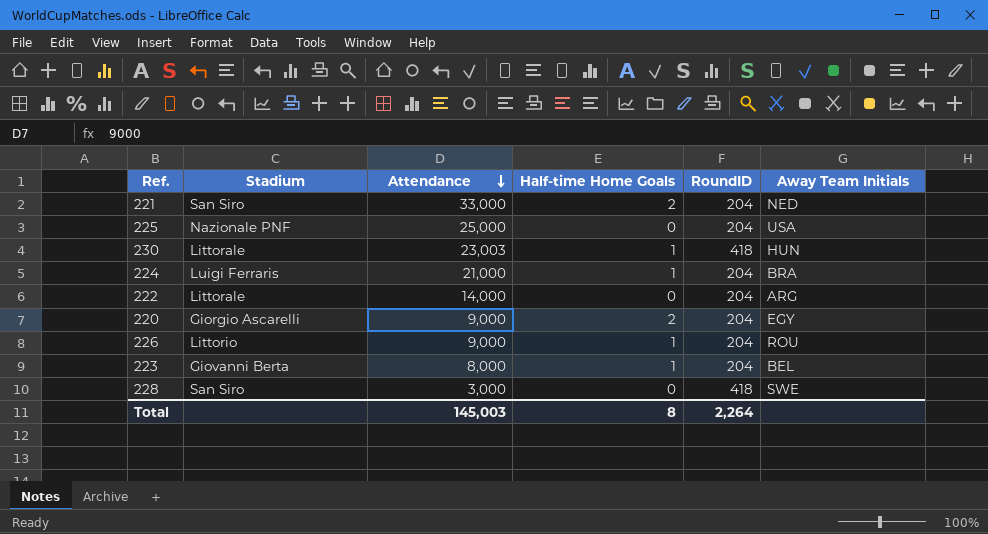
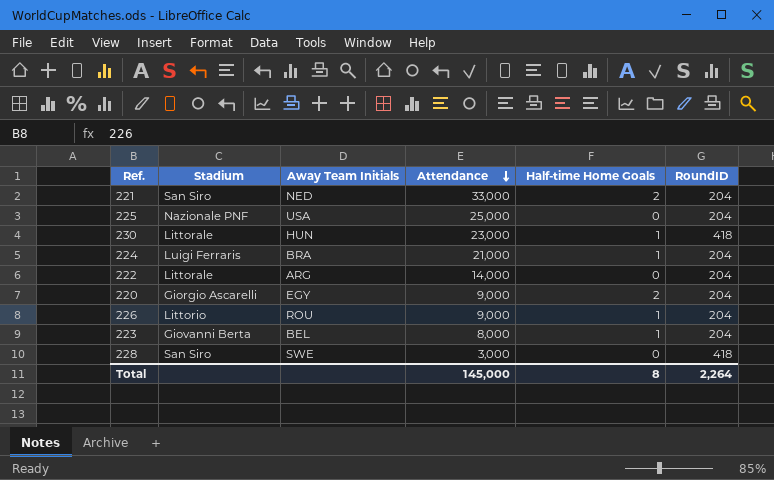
column Away Team Initials | position: 6 -> 3
230 | Attendance: 23,003 -> 23,000
Total | Attendance: 145,003 -> 145,000

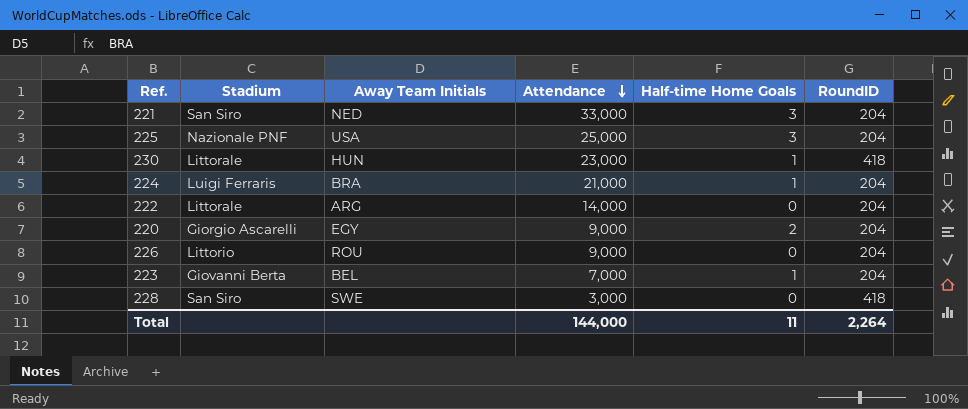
221 | Half-time Home Goals: 2 -> 3
225 | Half-time Home Goals: 0 -> 3
226 | Half-time Home Goals: 1 -> 0
223 | Attendance: 8,000 -> 7,000
Total | Attendance: 145,000 -> 144,000
Total | Half-time Home Goals: 8 -> 11

